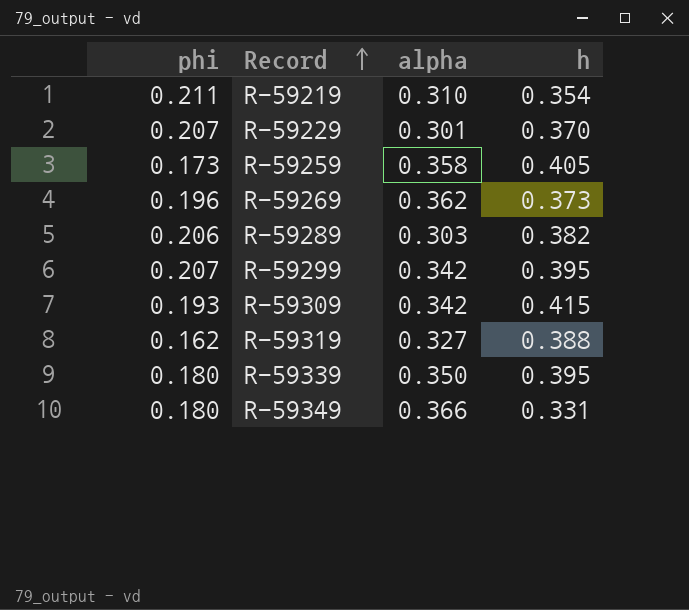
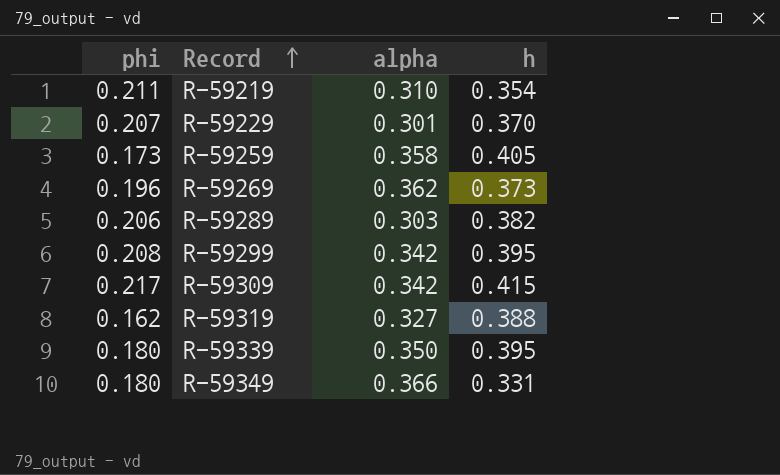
R-59299 | phi: 0.207 -> 0.208
R-59309 | phi: 0.193 -> 0.217

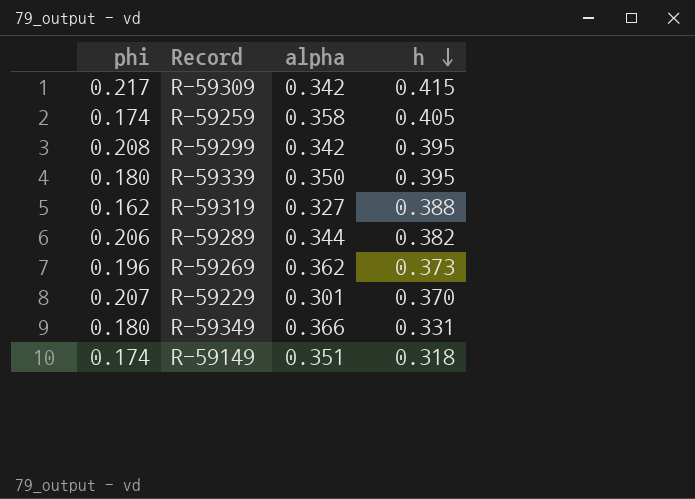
row order: Record ascending -> h descending
row R-59219: 0.211 | 0.310 | 0.354 -> none
R-59259 | phi: 0.173 -> 0.174
R-59289 | alpha: 0.303 -> 0.344
row R-59149: none -> 0.174 | 0.351 | 0.318

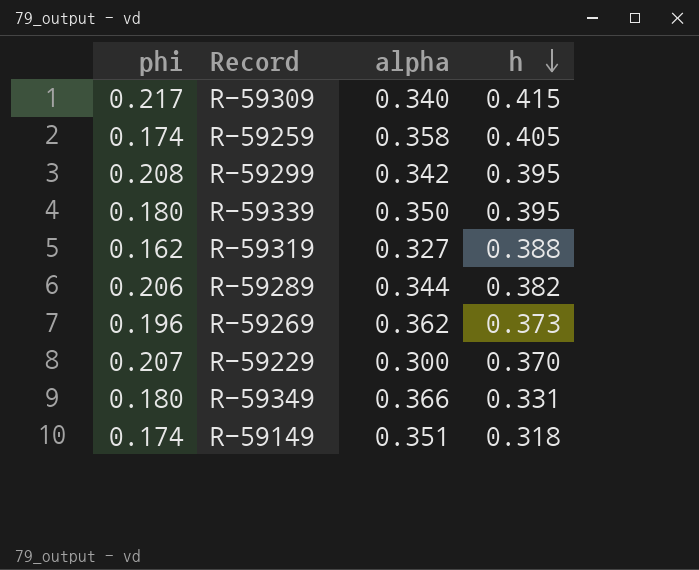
R-59309 | alpha: 0.342 -> 0.340
R-59229 | alpha: 0.301 -> 0.300

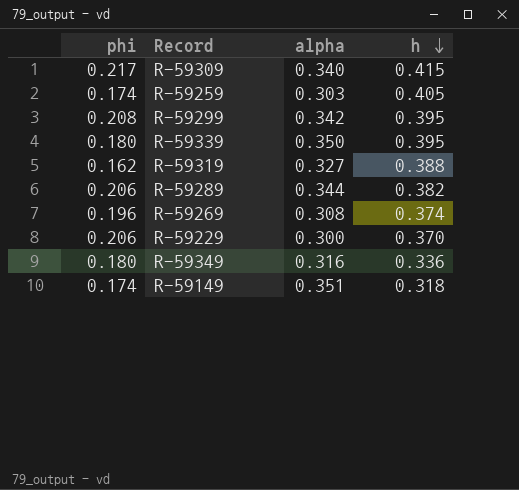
R-59259 | alpha: 0.358 -> 0.303
R-59269 | alpha: 0.362 -> 0.308
R-59269 | h: 0.373 -> 0.374
R-59229 | phi: 0.207 -> 0.206
R-59349 | alpha: 0.366 -> 0.316
R-59349 | h: 0.331 -> 0.336

